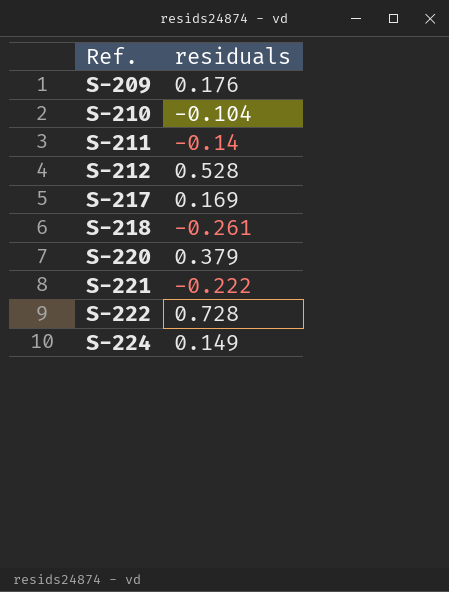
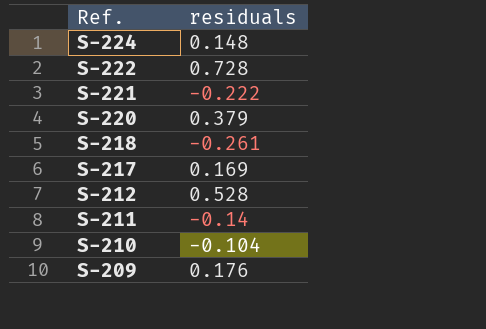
row order: Ref. ascending -> Ref. descending
S-224 | residuals: 0.149 -> 0.148

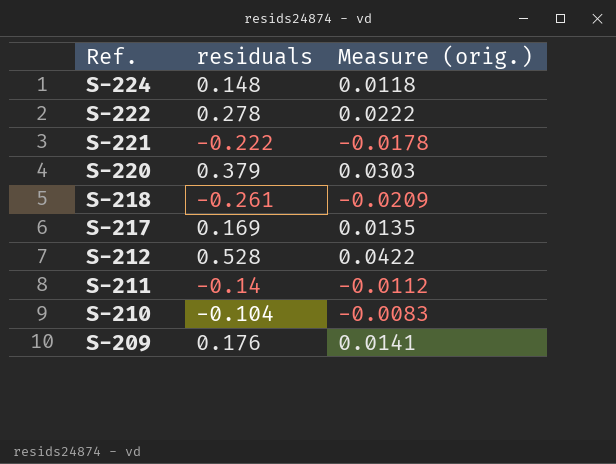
column Measure (orig.) | formula: none -> [residuals] * 0.08
S-222 | residuals: 0.728 -> 0.278

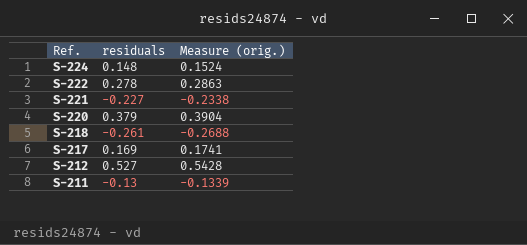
column Measure (orig.) | formula: [residuals] * 0.08 -> [residuals] * 1.03
row S-210: -0.104 | -0.0083 -> none
row S-209: 0.176 | 0.0141 -> none
S-221 | residuals: -0.222 -> -0.227
S-212 | residuals: 0.528 -> 0.527
S-211 | residuals: -0.14 -> -0.13

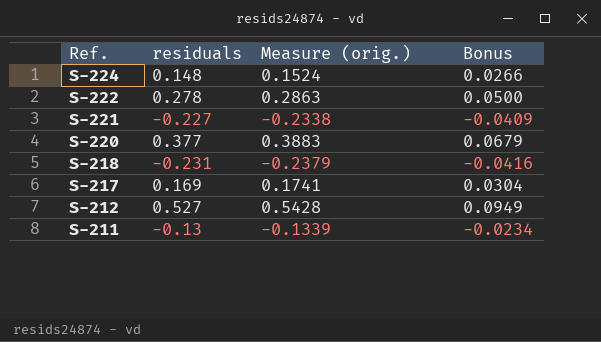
column Bonus | formula: none -> [residuals] * 0.18
S-220 | residuals: 0.379 -> 0.377
S-220 | Measure (orig.): 0.3904 -> 0.3883
S-218 | residuals: -0.261 -> -0.231
S-218 | Measure (orig.): -0.2688 -> -0.2379

